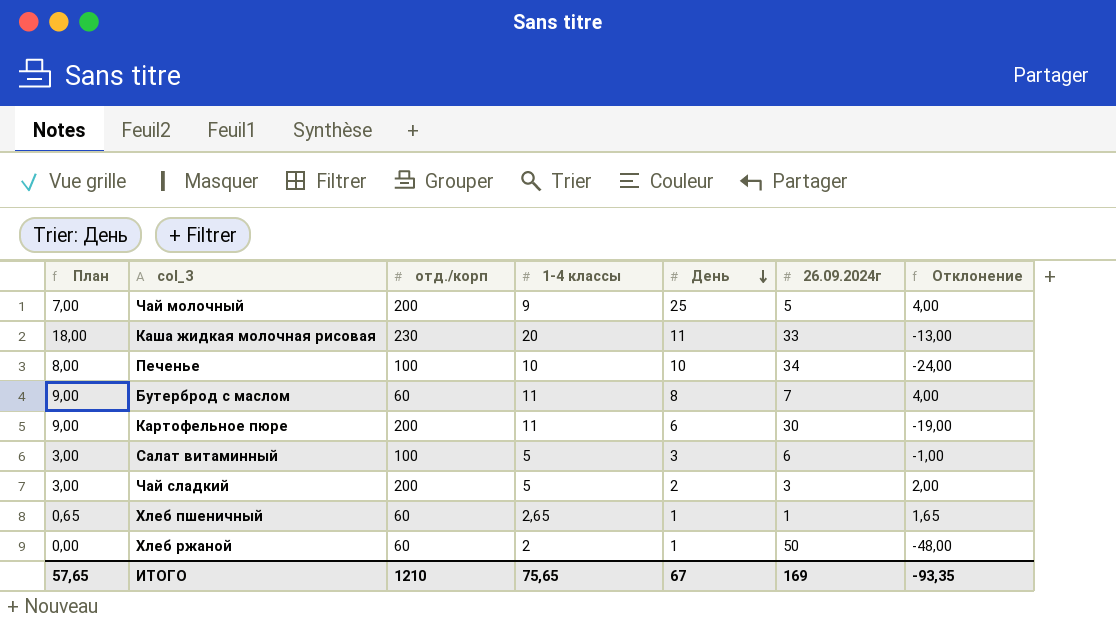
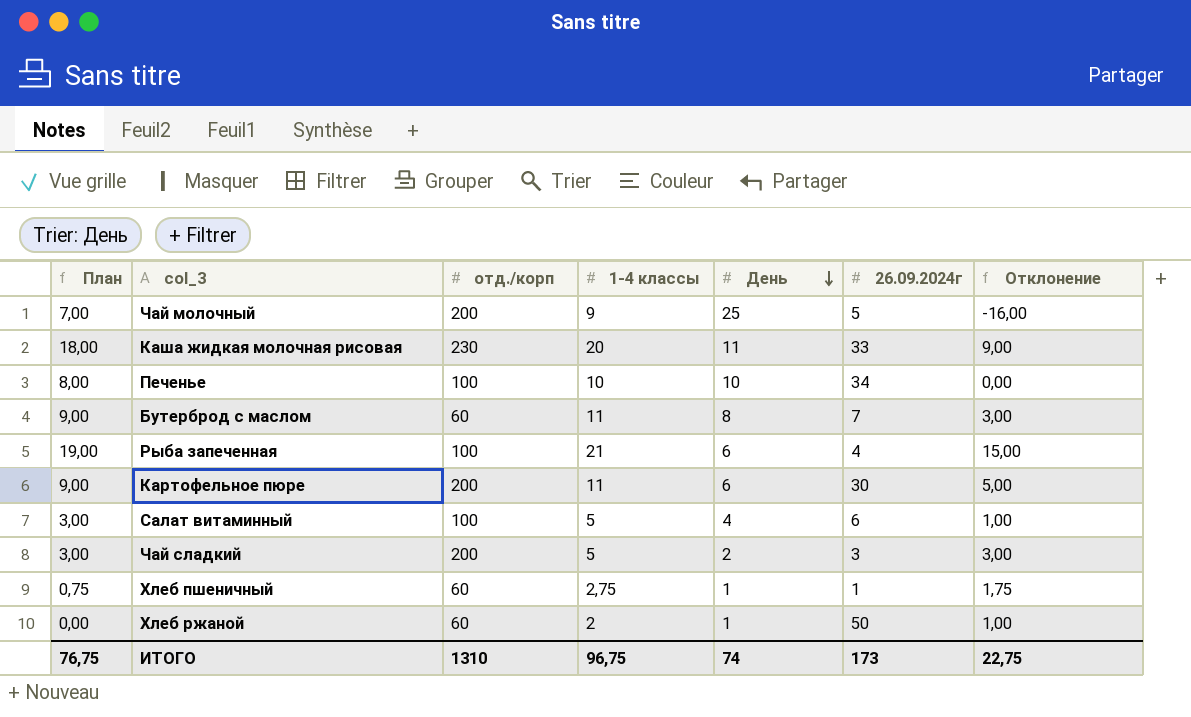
column Отклонение | formula: [1-4 классы] - [26.09.2024г] -> [1-4 классы] - [День]
row Рыба запеченная: none -> 19,00 | 100 | 21 | 6 | 4 | 15,00
Салат витаминный | День: 3 -> 4
Хлеб пшеничный | План: 0,65 -> 0,75
Хлеб пшеничный | 1-4 классы: 2,65 -> 2,75
ИТОГО | План: 57,65 -> 76,75
ИТОГО | отд./корп: 1210 -> 1310
ИТОГО | 1-4 классы: 75,65 -> 96,75
ИТОГО | День: 67 -> 74
ИТОГО | 26.09.2024г: 169 -> 173
ИТОГО | Отклонение: -93,35 -> 22,75

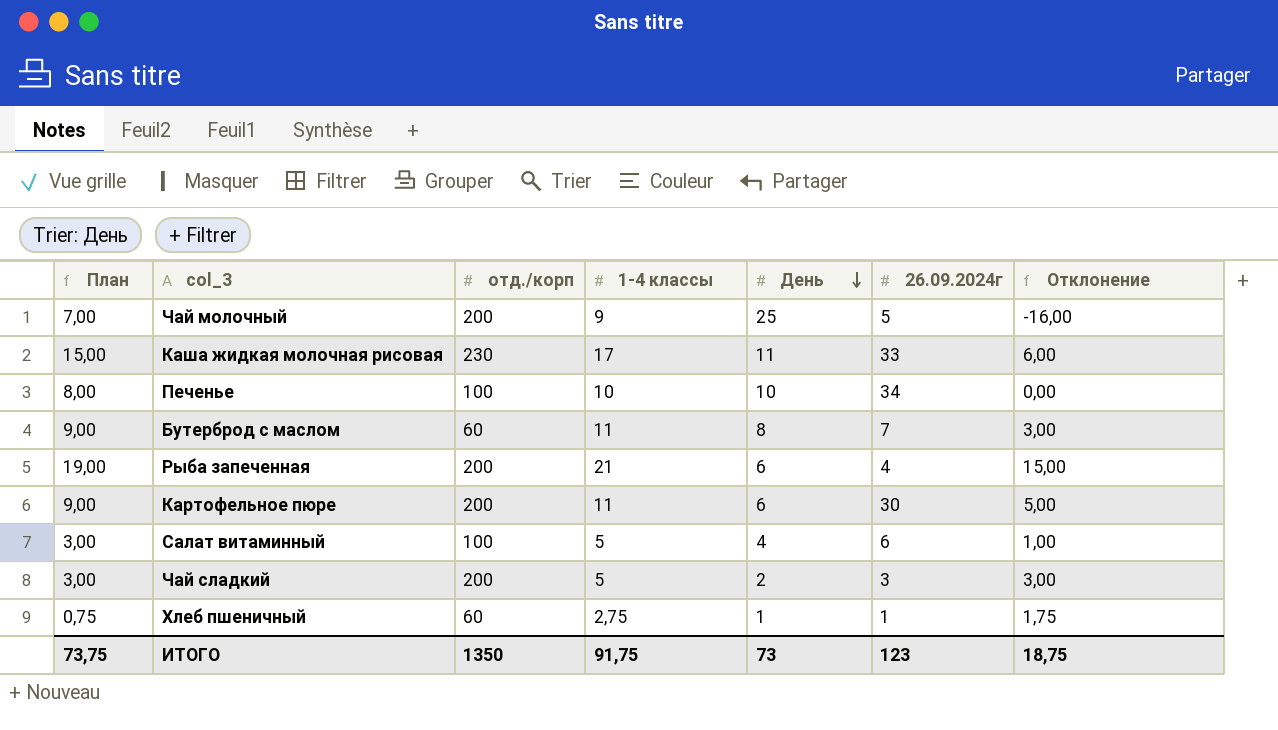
row Хлеб ржаной: 0,00 | 60 | 2 | 1 | 50 | 1,00 -> none
Каша жидкая молочная рисовая | План: 18,00 -> 15,00
Каша жидкая молочная рисовая | 1-4 классы: 20 -> 17
Каша жидкая молочная рисовая | Отклонение: 9,00 -> 6,00
Рыба запеченная | отд./корп: 100 -> 200
ИТОГО | План: 76,75 -> 73,75
ИТОГО | отд./корп: 1310 -> 1350
ИТОГО | 1-4 классы: 96,75 -> 91,75
ИТОГО | День: 74 -> 73
ИТОГО | 26.09.2024г: 173 -> 123
ИТОГО | Отклонение: 22,75 -> 18,75

